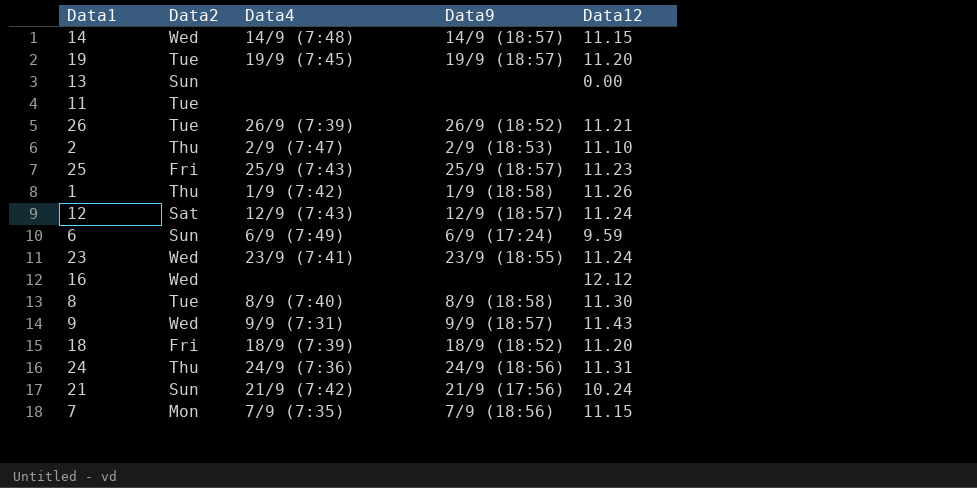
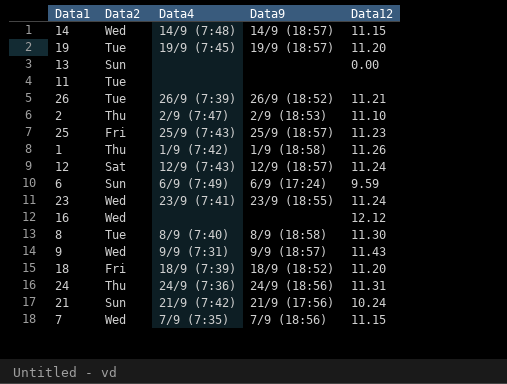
7 | Data2: Mon -> Wed

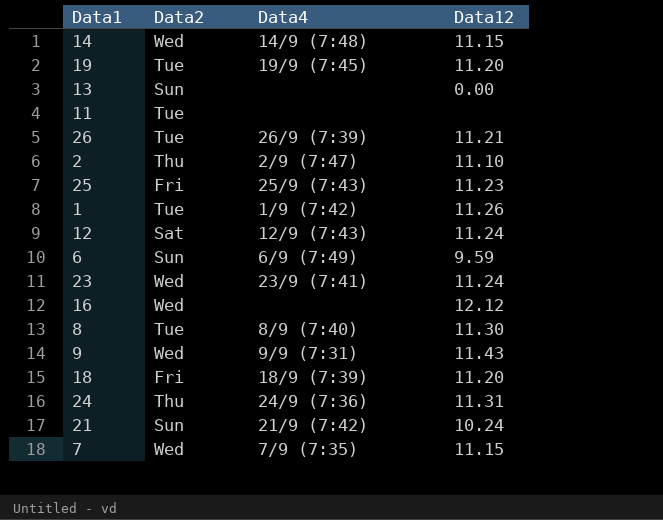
column Data9 | position: 4 -> none
1 | Data2: Thu -> Tue

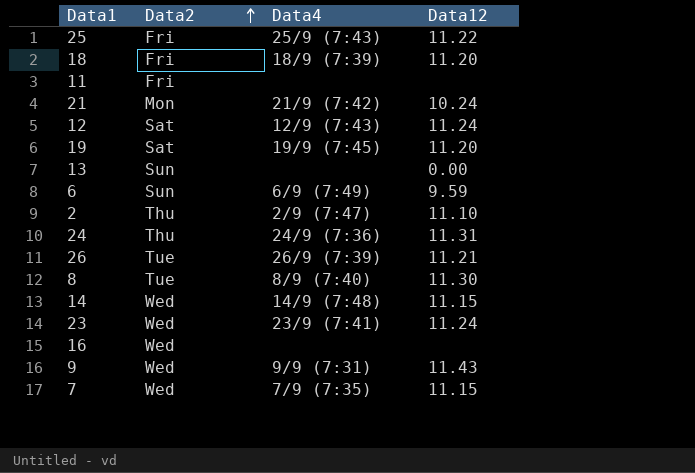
row order: none -> Data2 ascending
row 1: Tue | 1/9 (7:42) | 11.26 -> none
25 | Data12: 11.23 -> 11.22
11 | Data2: Tue -> Fri
21 | Data2: Sun -> Mon
19 | Data2: Tue -> Sat
16 | Data12: 12.12 -> none

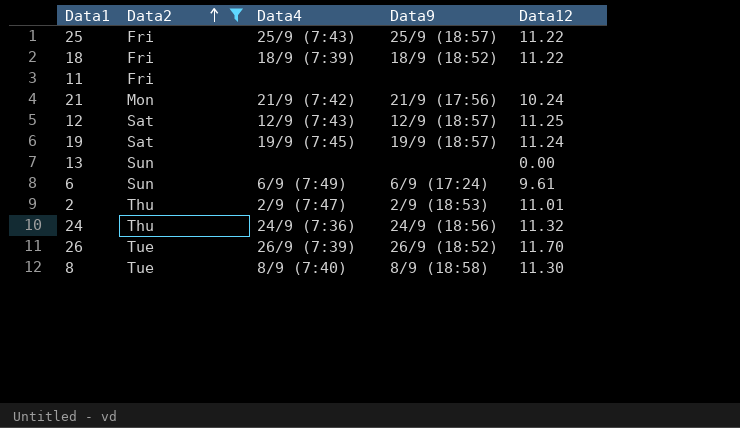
filter: none -> Data2 != Wed
column Data9 | position: none -> 4
18 | Data12: 11.20 -> 11.22
12 | Data12: 11.24 -> 11.25
19 | Data12: 11.20 -> 11.24
6 | Data12: 9.59 -> 9.61
2 | Data12: 11.10 -> 11.01
24 | Data12: 11.31 -> 11.32
26 | Data12: 11.21 -> 11.70

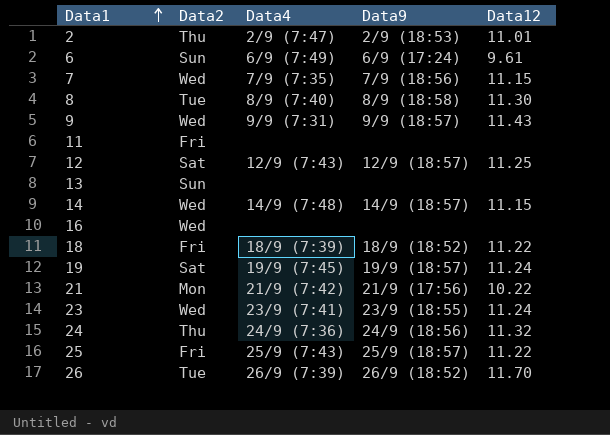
filter: Data2 != Wed -> none
row order: Data2 ascending -> Data1 ascending
13 | Data12: 0.00 -> none
21 | Data12: 10.24 -> 10.22

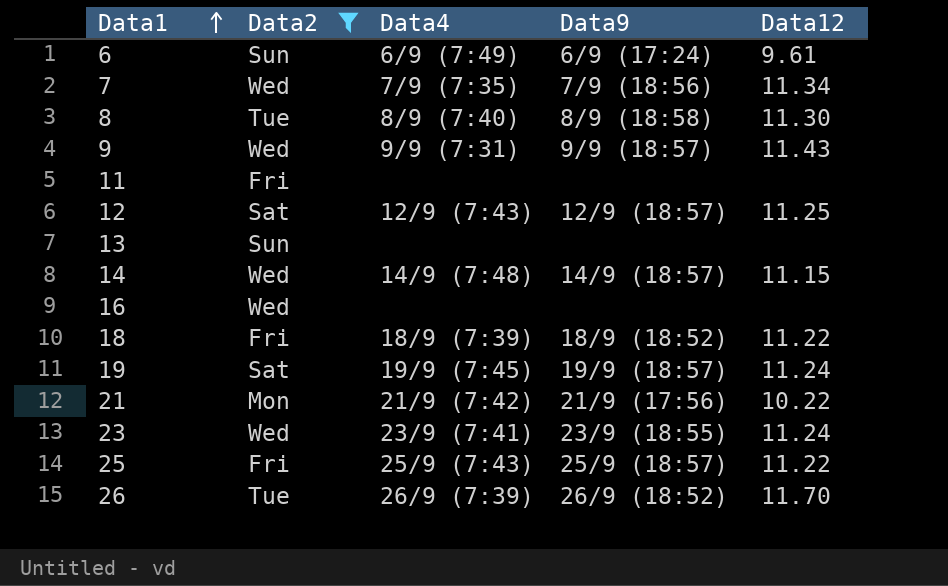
filter: none -> Data2 != Thu
7 | Data12: 11.15 -> 11.34

